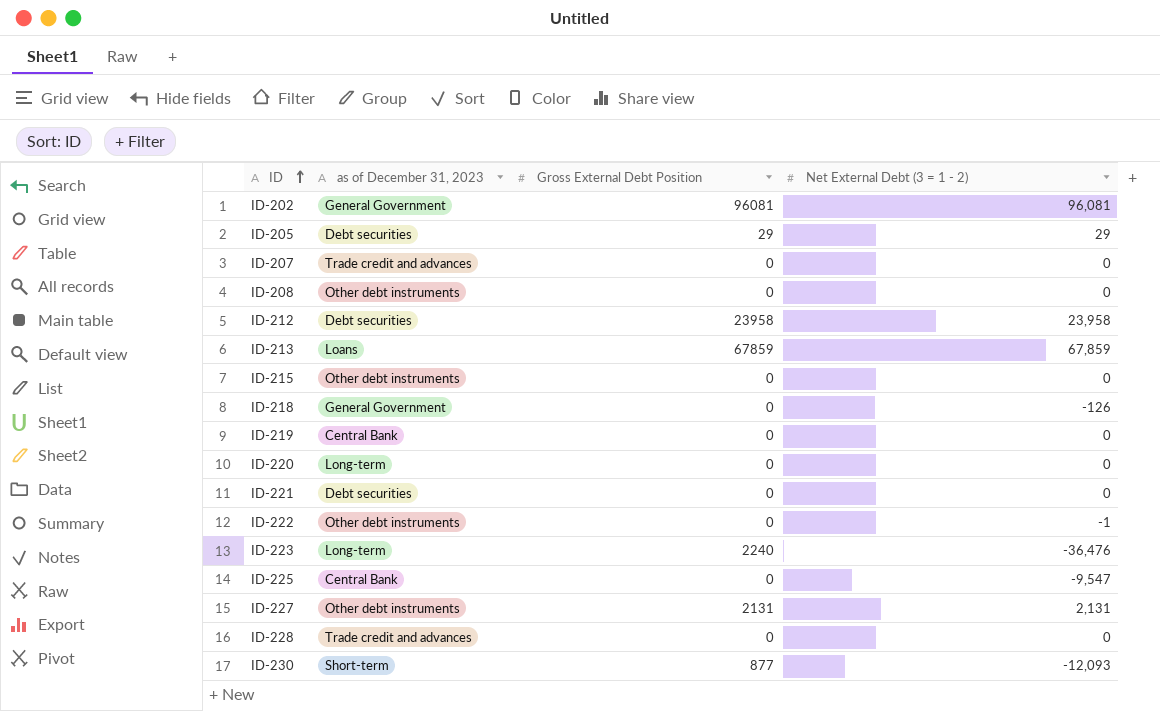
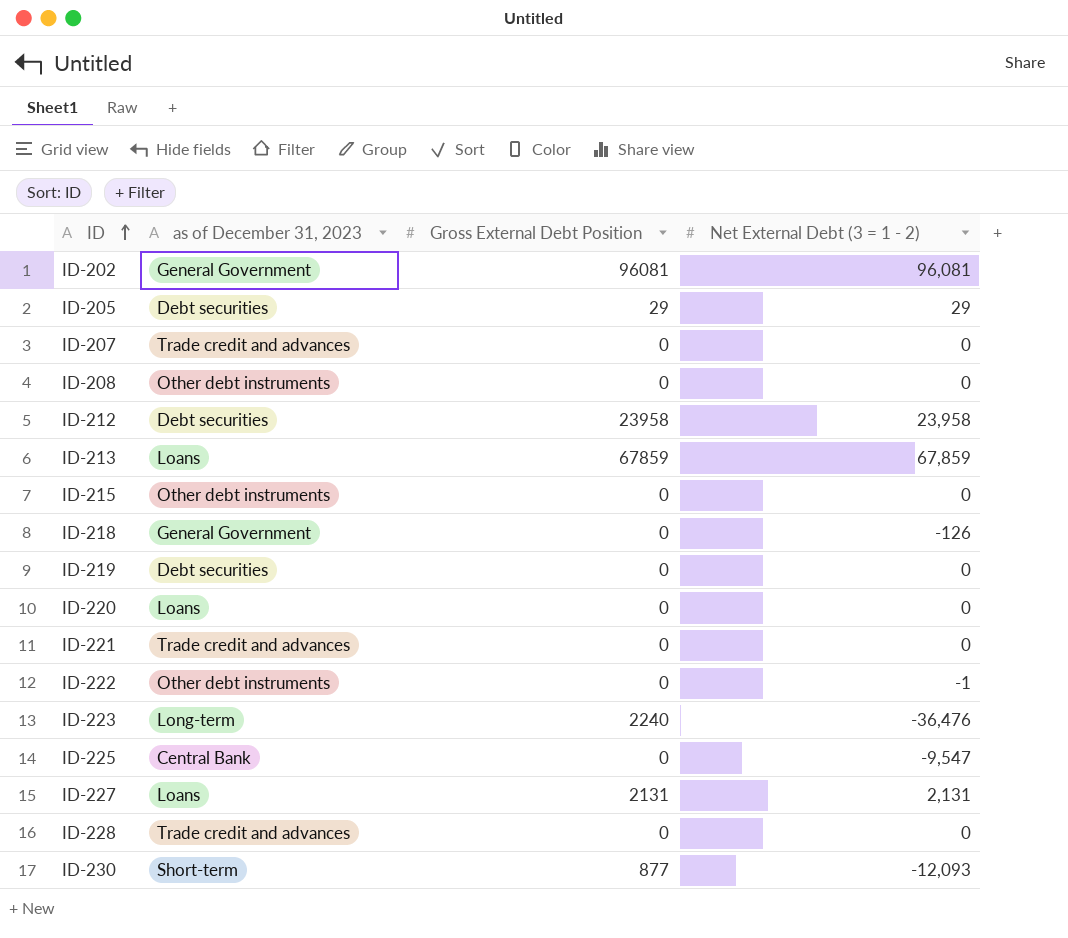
ID-219 | as of December 31, 2023: Central Bank -> Debt securities
ID-220 | as of December 31, 2023: Long-term -> Loans
ID-221 | as of December 31, 2023: Debt securities -> Trade credit and advances
ID-227 | as of December 31, 2023: Other debt instruments -> Loans

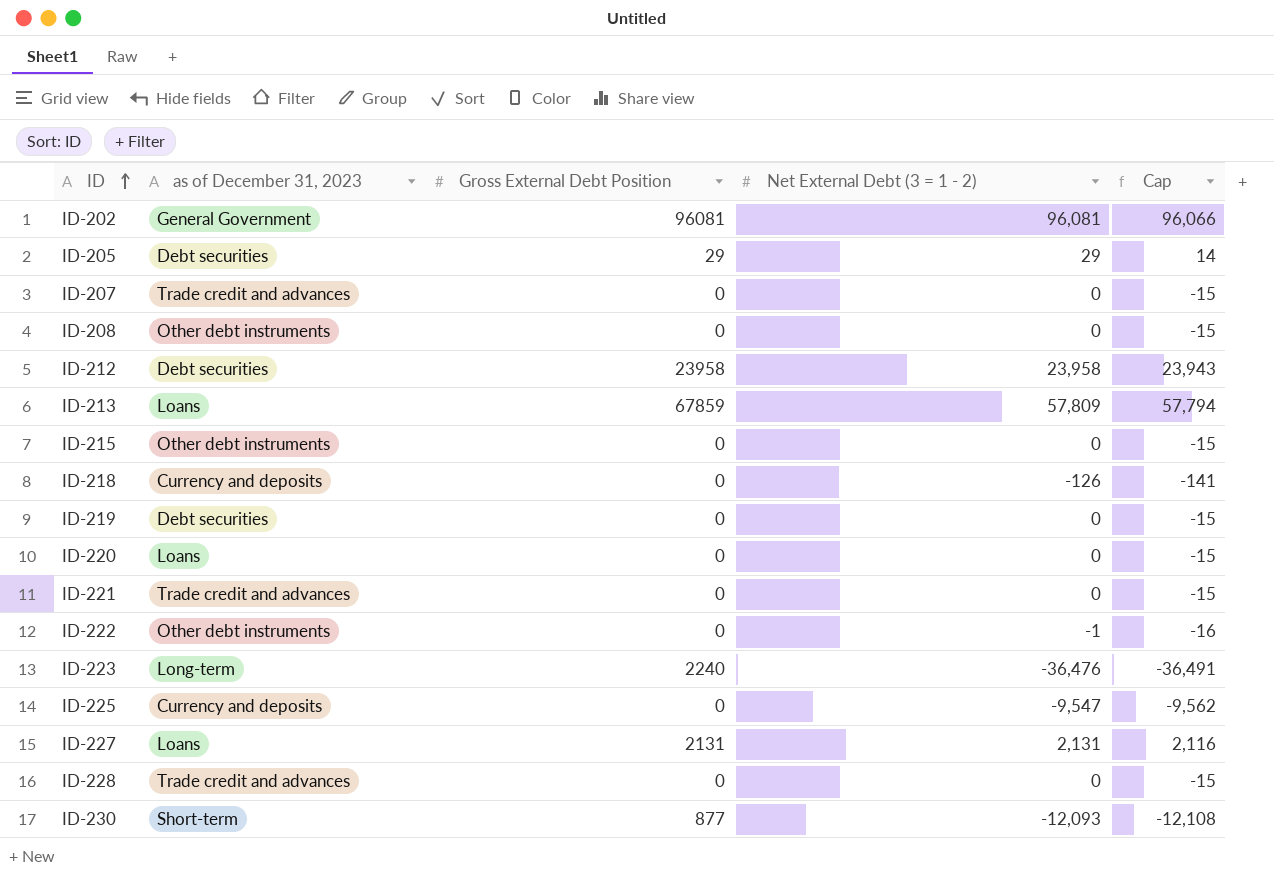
column Cap | formula: none -> [Net External Debt (3 = 1 - 2)] - 15
ID-213 | Net External Debt (3 = 1 - 2): 67,859 -> 57,809
ID-218 | as of December 31, 2023: General Government -> Currency and deposits
ID-225 | as of December 31, 2023: Central Bank -> Currency and deposits

